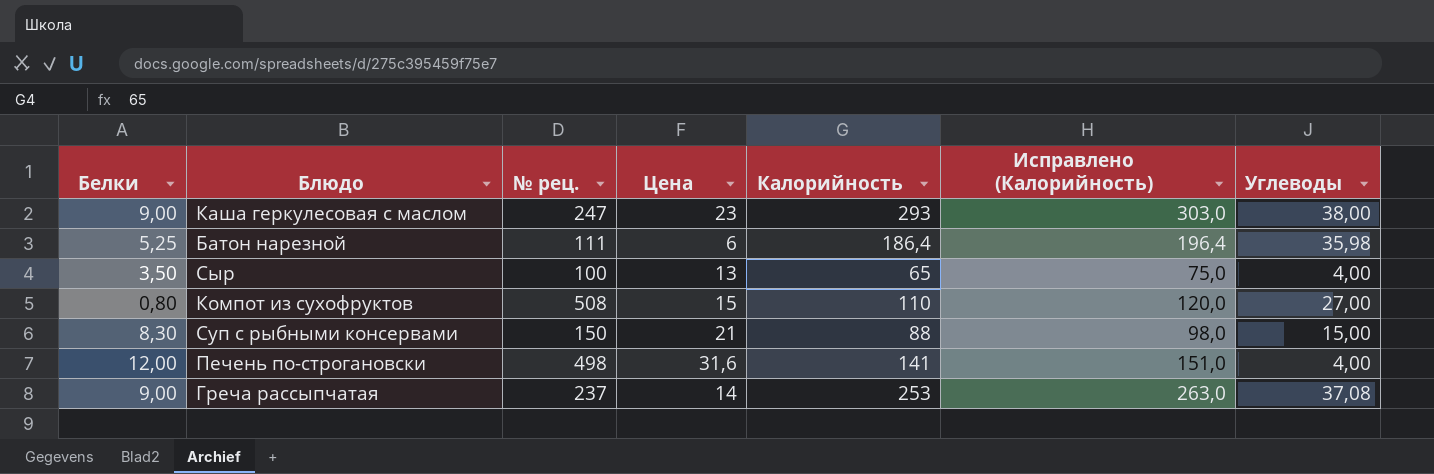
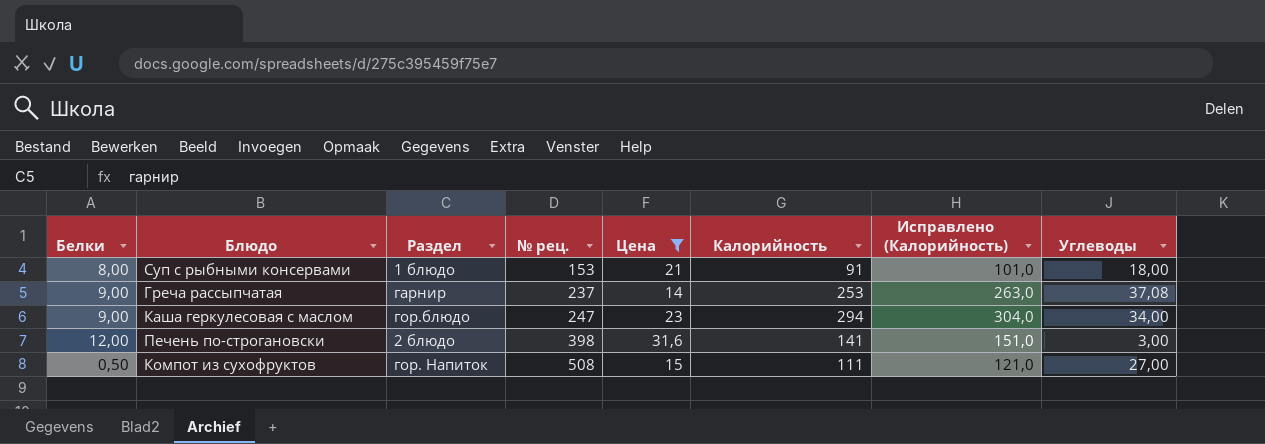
filter: none -> Цена >= 14
row order: none -> № рец. ascending
column Раздел | position: none -> 3
Суп с рыбными консервами | Белки: 8,30 -> 8,00
Суп с рыбными консервами | № рец.: 150 -> 153
Суп с рыбными консервами | Калорийность: 88 -> 91
Суп с рыбными консервами | Исправлено (Калорийность): 98,0 -> 101,0
Суп с рыбными консервами | Углеводы: 15,00 -> 18,00
Каша геркулесовая с маслом | Калорийность: 293 -> 294
Каша геркулесовая с маслом | Исправлено (Калорийность): 303,0 -> 304,0
Каша геркулесовая с маслом | Углеводы: 38,00 -> 34,00
Печень по-строгановски | № рец.: 498 -> 398
Печень по-строгановски | Углеводы: 4,00 -> 3,00
Компот из сухофруктов | Белки: 0,80 -> 0,50
Компот из сухофруктов | Калорийность: 110 -> 111
Компот из сухофруктов | Исправлено (Калорийность): 120,0 -> 121,0

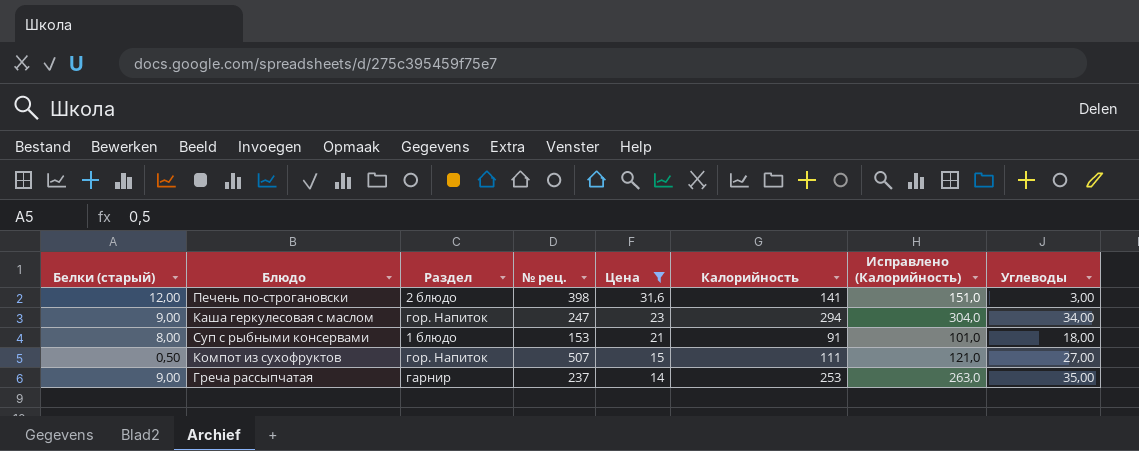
row order: № рец. ascending -> Цена descending
column name: Белки -> Белки (старый)
Каша геркулесовая с маслом | Раздел: гор.блюдо -> гор. Напиток
Компот из сухофруктов | № рец.: 508 -> 507
Греча рассыпчатая | Углеводы: 37,08 -> 35,00

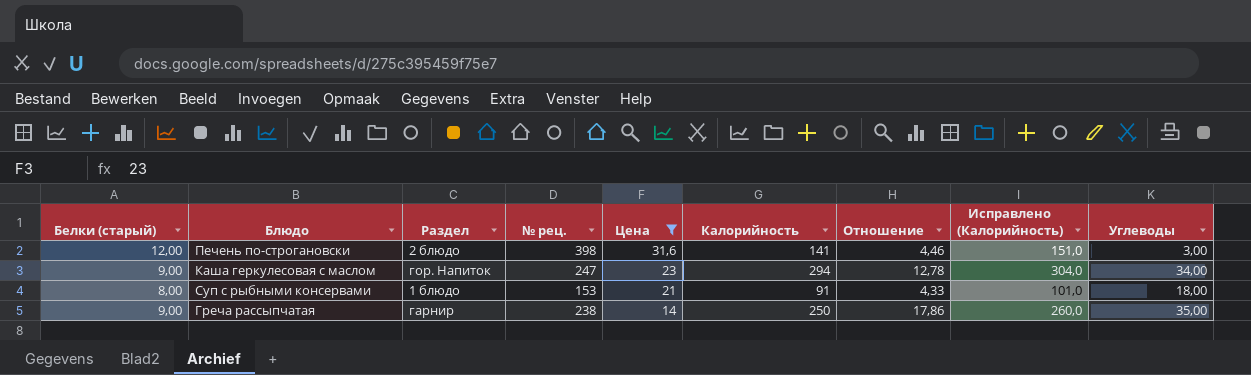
column Отношение | formula: none -> [Калорийность] / [Цена]
row Компот из сухофруктов: 0,50 | гор. Напиток | 507 | 15 | 111 | 121,0 | 27,00 -> none
Греча рассыпчатая | № рец.: 237 -> 238
Греча рассыпчатая | Калорийность: 253 -> 250
Греча рассыпчатая | Исправлено (Калорийность): 263,0 -> 260,0

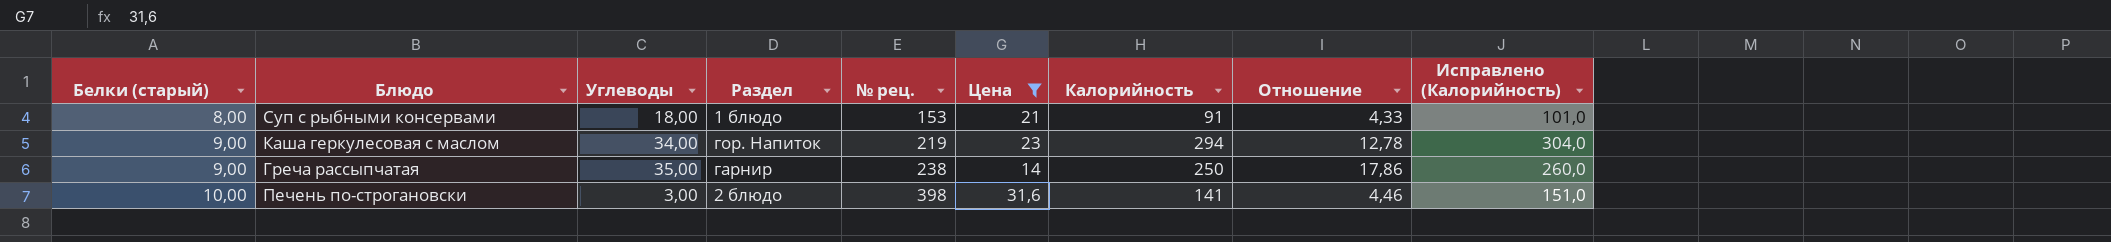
row order: Цена descending -> Белки (старый) ascending
column Углеводы | position: 9 -> 3
Каша геркулесовая с маслом | № рец.: 247 -> 219
Печень по-строгановски | Белки (старый): 12,00 -> 10,00

